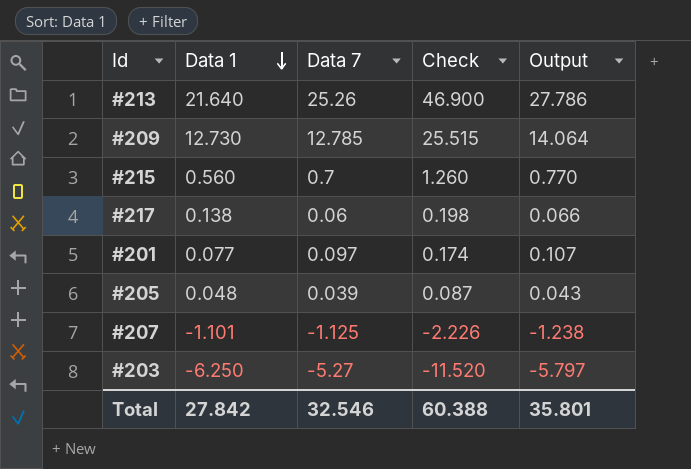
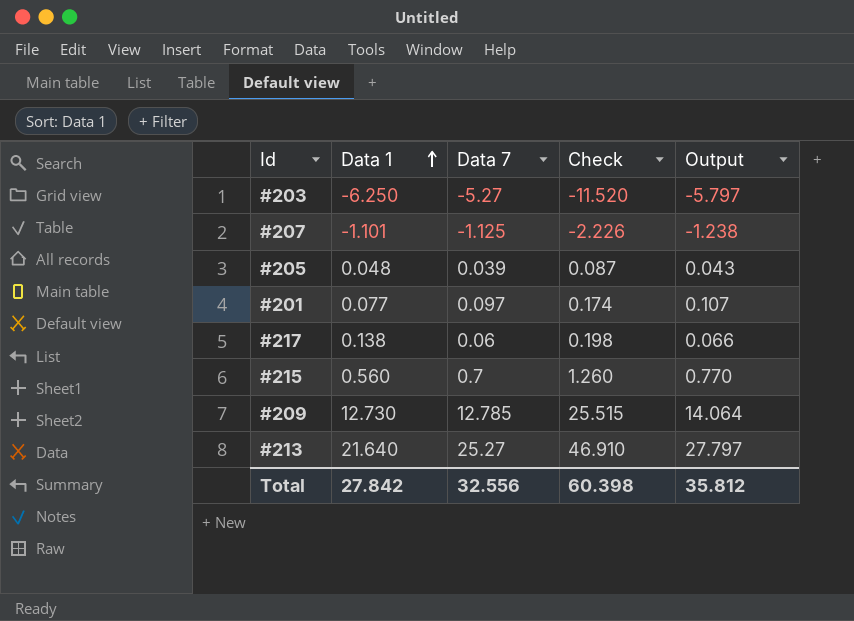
row order: Data 1 descending -> Data 1 ascending
#213 | Data 7: 25.26 -> 25.27
#213 | Check: 46.900 -> 46.910
#213 | Output: 27.786 -> 27.797
Total | Data 7: 32.546 -> 32.556
Total | Check: 60.388 -> 60.398
Total | Output: 35.801 -> 35.812

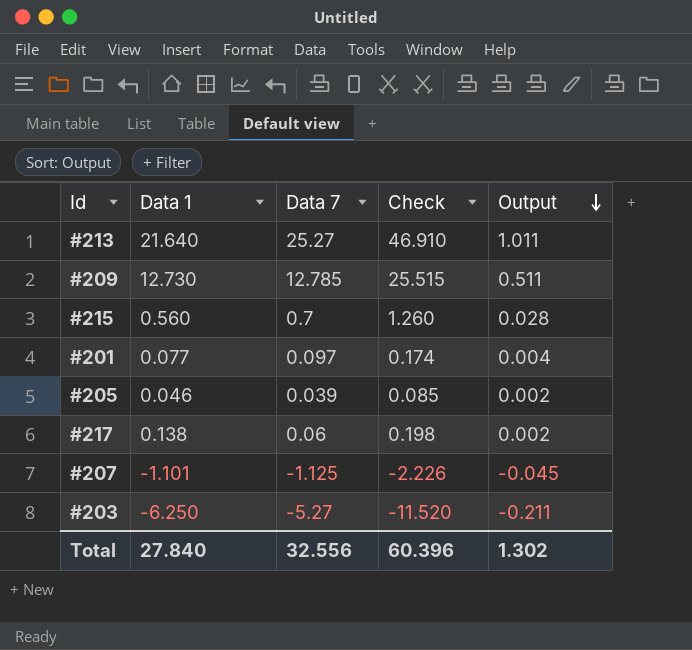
row order: Data 1 ascending -> Output descending
column Output | formula: [Data 7] * 1.1 -> [Data 7] * 0.04
#205 | Data 1: 0.048 -> 0.046
#205 | Check: 0.087 -> 0.085
Total | Data 1: 27.842 -> 27.840
Total | Check: 60.398 -> 60.396
Total | Output: 35.812 -> 1.302

